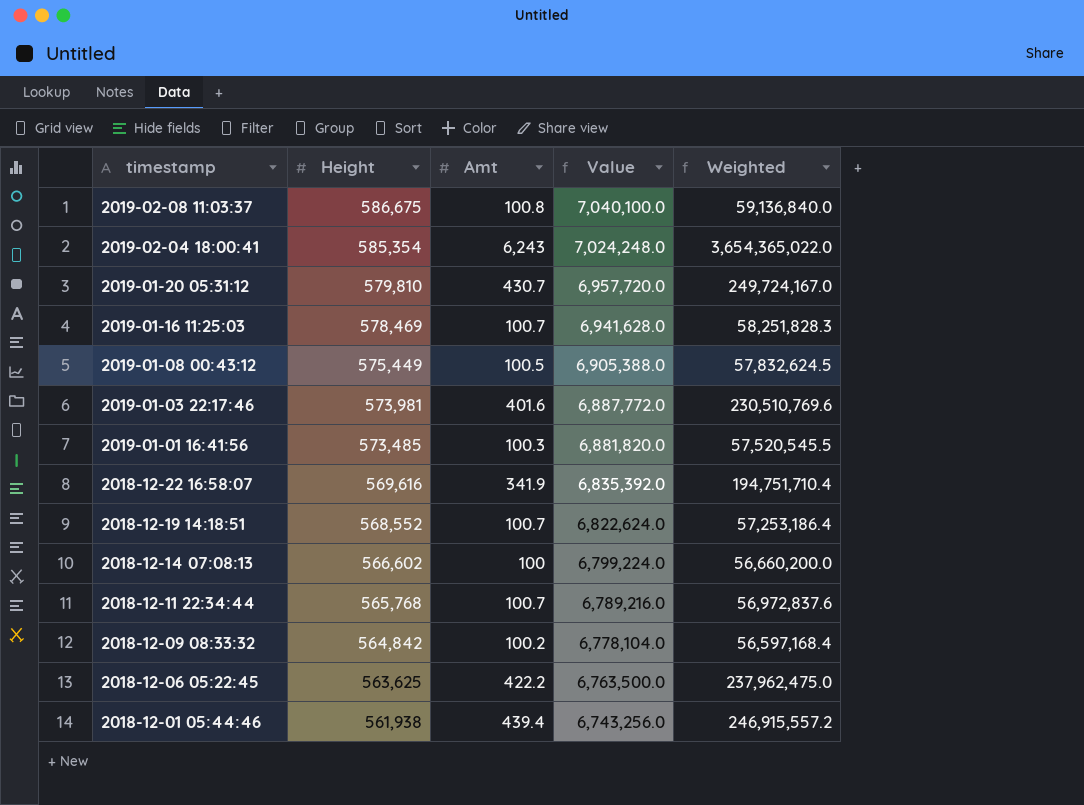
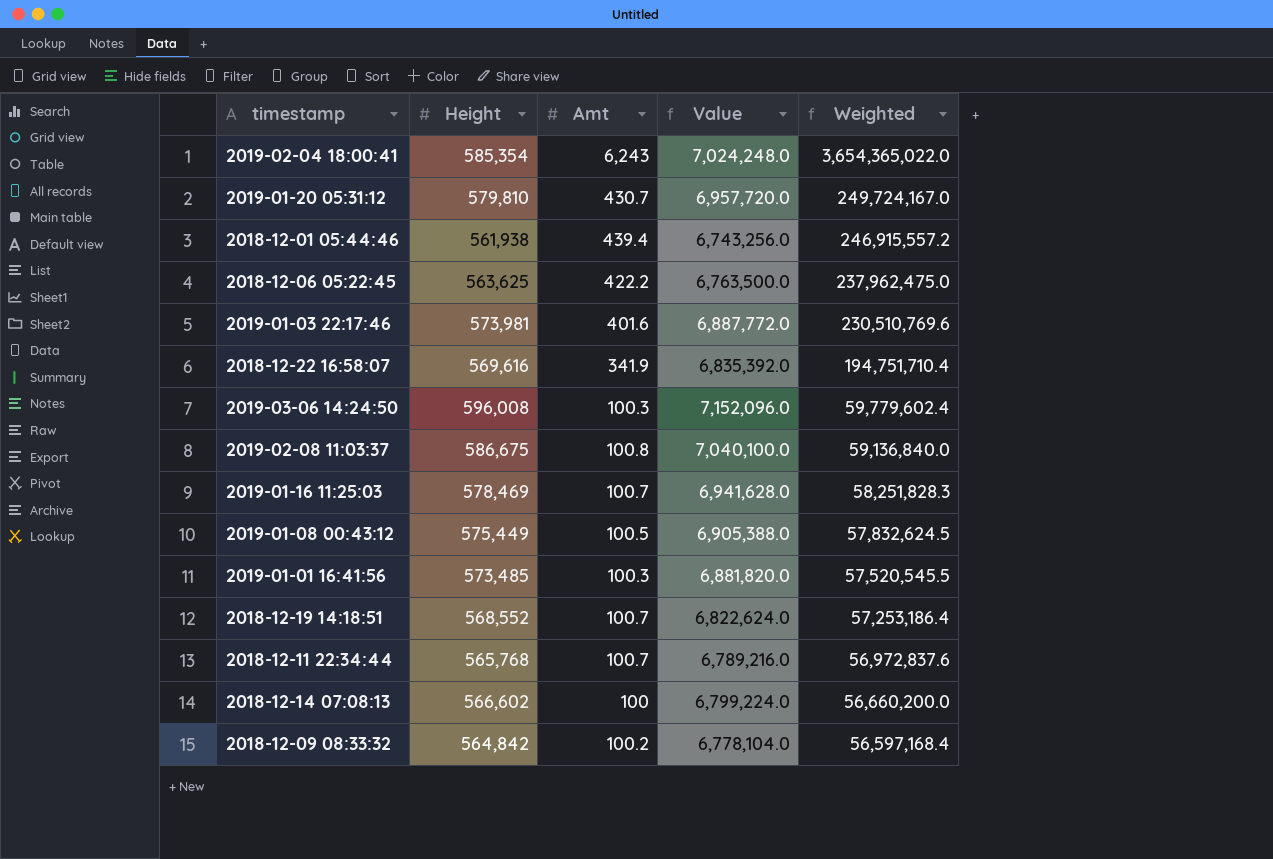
row order: timestamp descending -> Weighted descending
row 2019-03-06 14:24:50: none -> 596,008 | 100.3 | 7,152,096.0 | 59,779,602.4

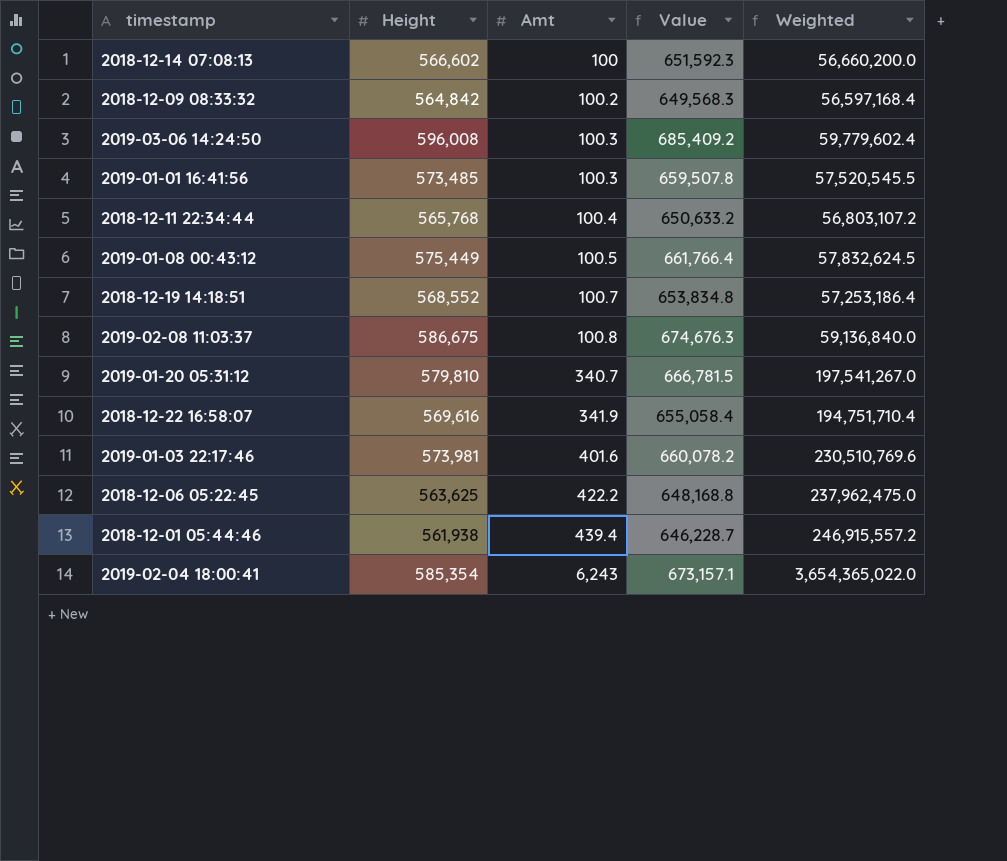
row order: Weighted descending -> Amt ascending
column Value | formula: [Height] * 12 -> [Height] * 1.15
row 2019-01-16 11:25:03: 578,469 | 100.7 | 6,941,628.0 | 58,251,828.3 -> none
2018-12-11 22:34:44 | Amt: 100.7 -> 100.4
2018-12-11 22:34:44 | Weighted: 56,972,837.6 -> 56,803,107.2
2019-01-20 05:31:12 | Amt: 430.7 -> 340.7
2019-01-20 05:31:12 | Weighted: 249,724,167.0 -> 197,541,267.0

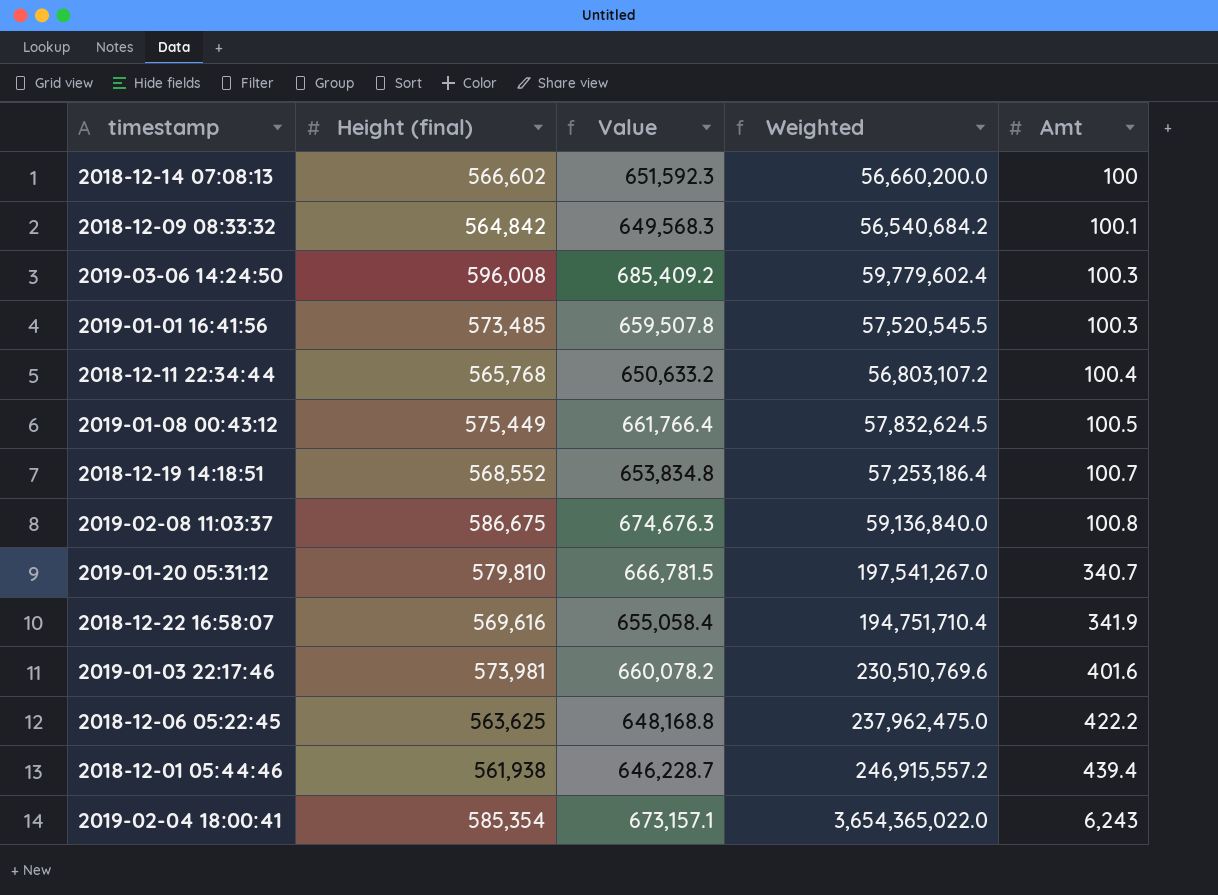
column name: Height -> Height (final)
column Amt | position: 3 -> 5
2018-12-09 08:33:32 | Weighted: 56,597,168.4 -> 56,540,684.2
2018-12-09 08:33:32 | Amt: 100.2 -> 100.1

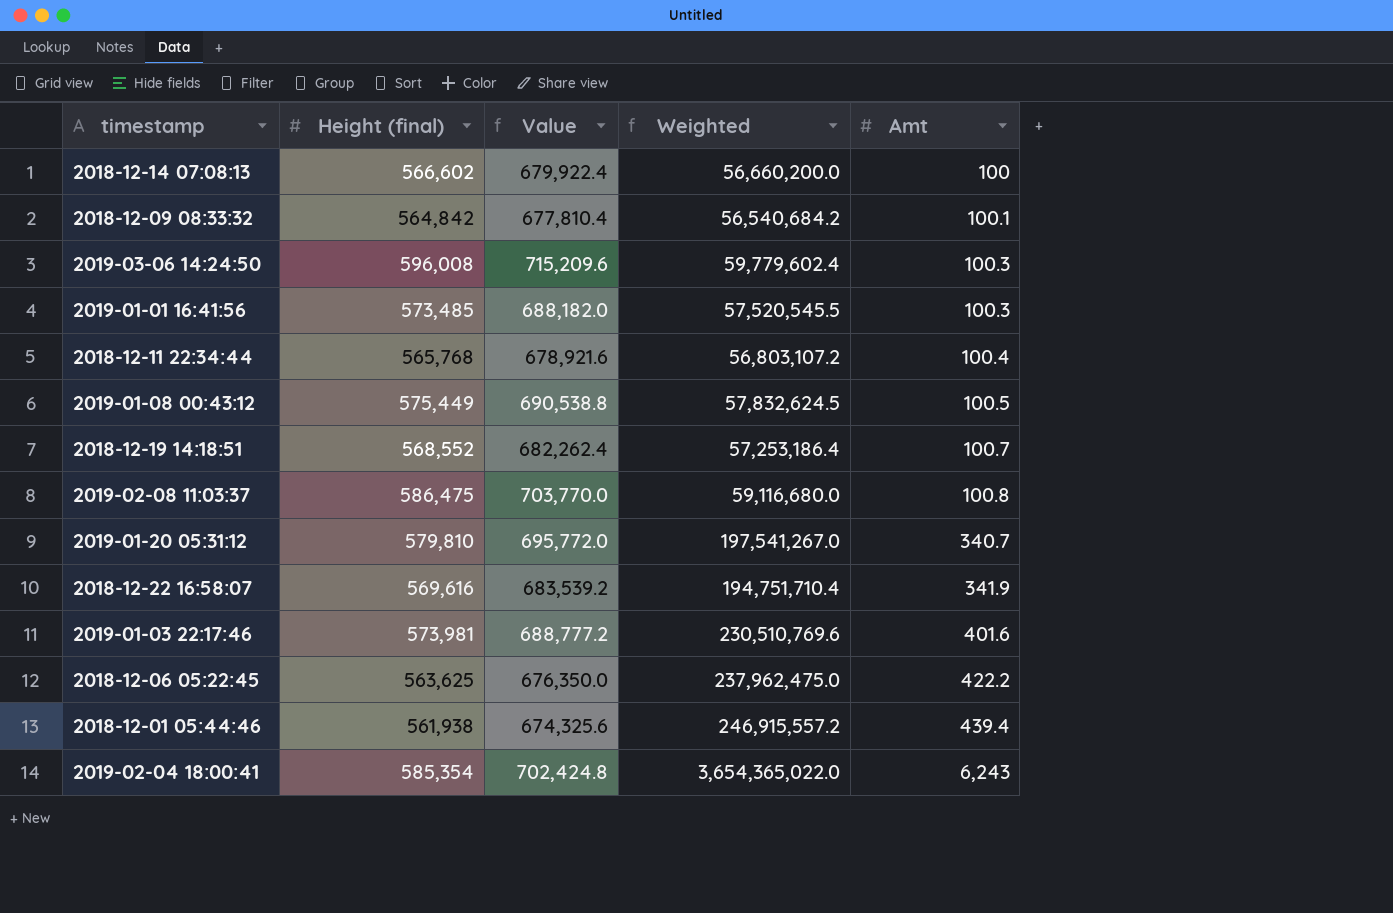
column Value | formula: [Height (final)] * 1.15 -> [Height (final)] * 1.2
2019-02-08 11:03:37 | Height (final): 586,675 -> 586,475
2019-02-08 11:03:37 | Weighted: 59,136,840.0 -> 59,116,680.0

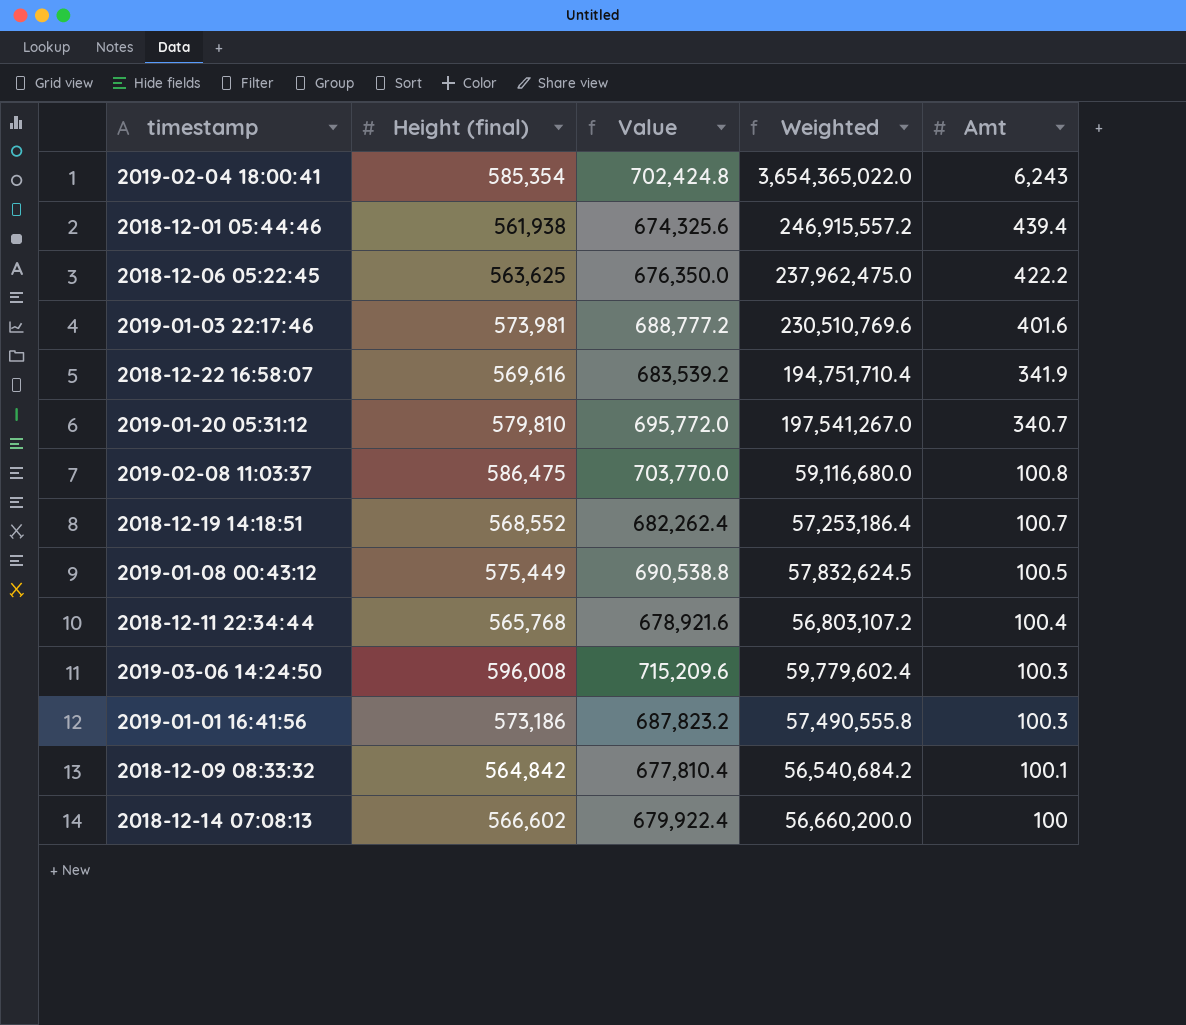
row order: Amt ascending -> Amt descending
2019-01-01 16:41:56 | Height (final): 573,485 -> 573,186
2019-01-01 16:41:56 | Value: 688,182.0 -> 687,823.2
2019-01-01 16:41:56 | Weighted: 57,520,545.5 -> 57,490,555.8

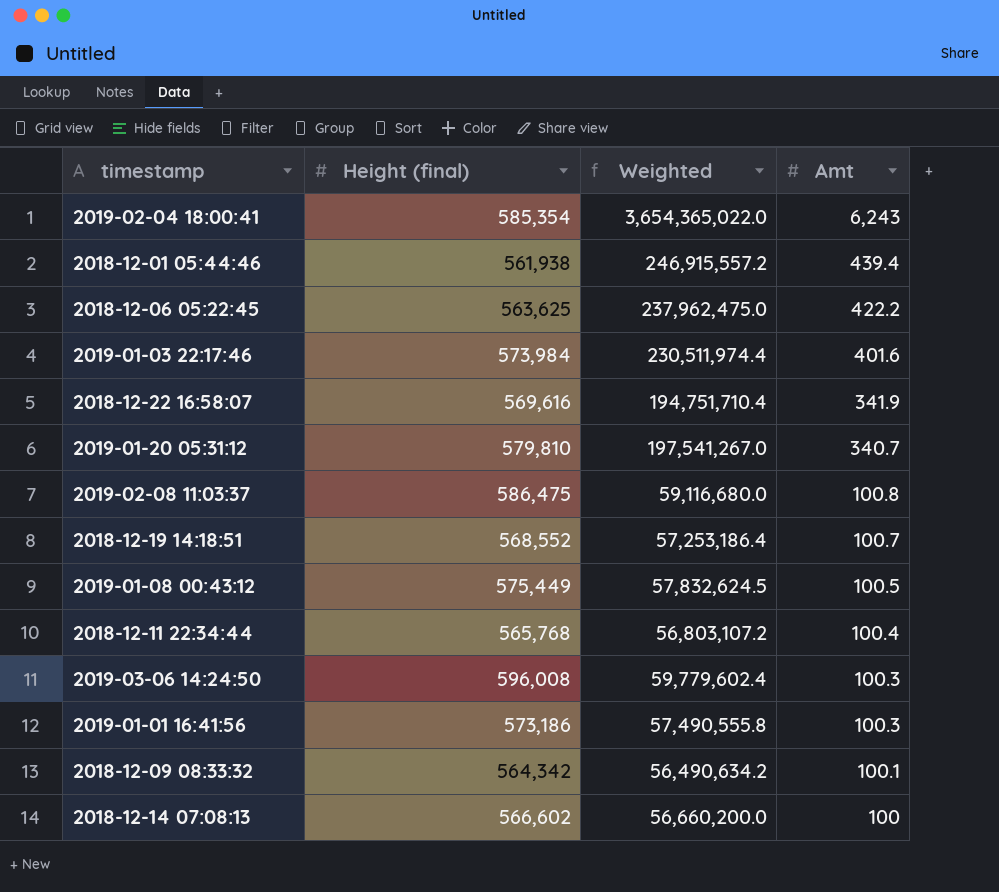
column Value | formula: [Height (final)] * 1.2 -> none
2019-01-03 22:17:46 | Height (final): 573,981 -> 573,984
2019-01-03 22:17:46 | Weighted: 230,510,769.6 -> 230,511,974.4
2018-12-09 08:33:32 | Height (final): 564,842 -> 564,342
2018-12-09 08:33:32 | Weighted: 56,540,684.2 -> 56,490,634.2

